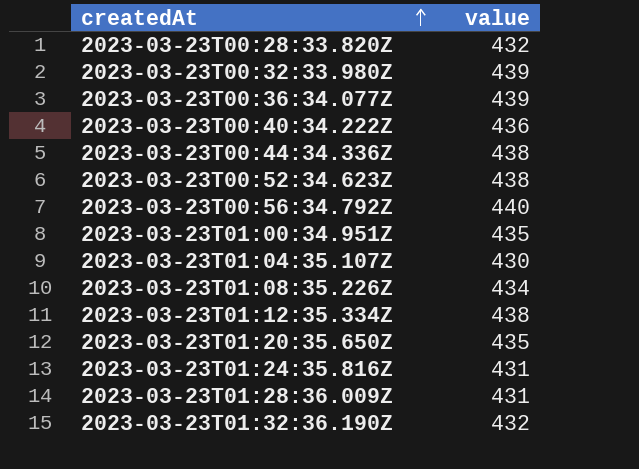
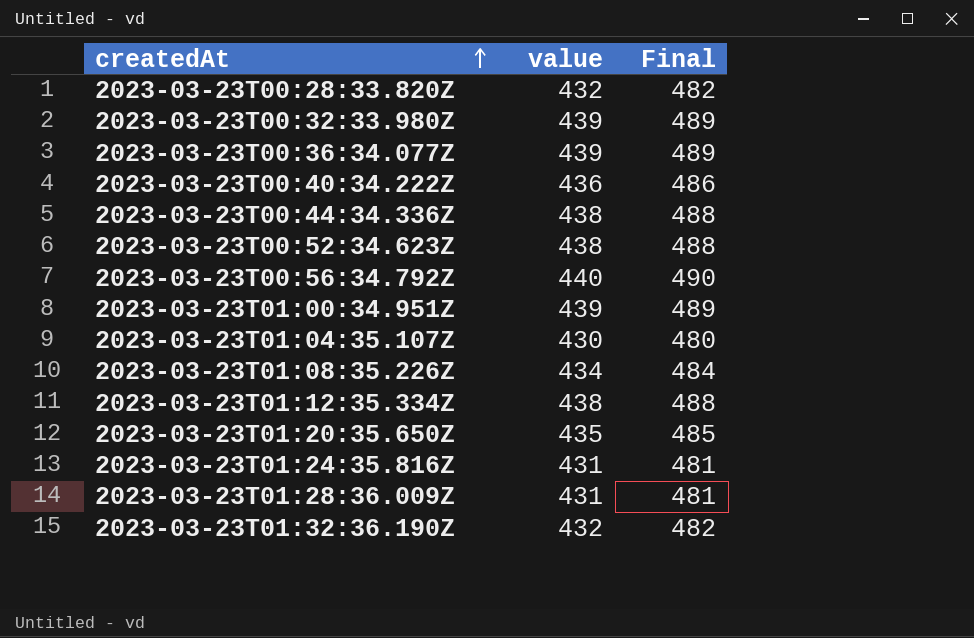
column Final | formula: none -> [value] + 50
2023-03-23T01:00:34.951Z | value: 435 -> 439

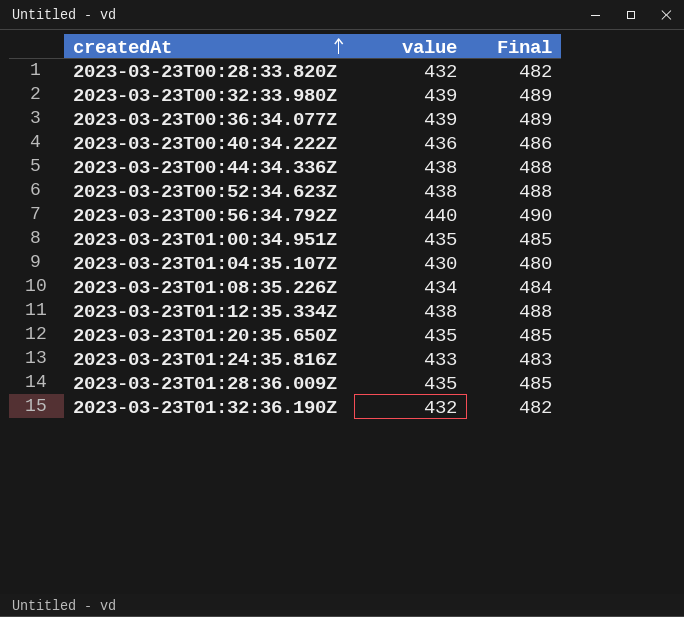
2023-03-23T01:00:34.951Z | value: 439 -> 435
2023-03-23T01:00:34.951Z | Final: 489 -> 485
2023-03-23T01:24:35.816Z | value: 431 -> 433
2023-03-23T01:24:35.816Z | Final: 481 -> 483
2023-03-23T01:28:36.009Z | value: 431 -> 435
2023-03-23T01:28:36.009Z | Final: 481 -> 485

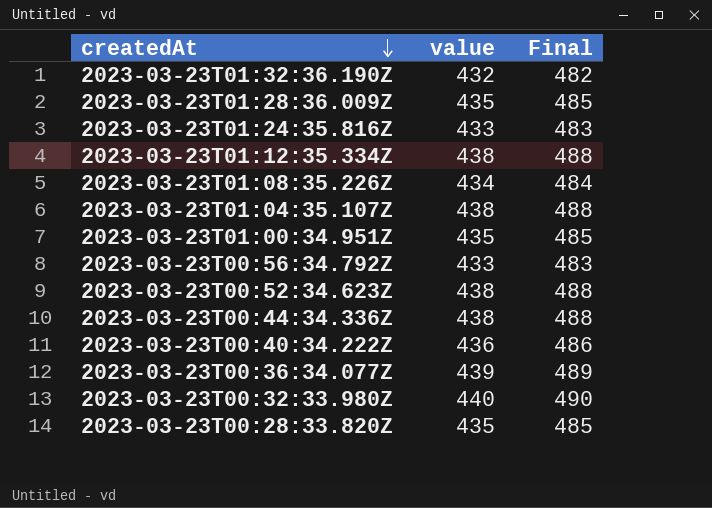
row order: createdAt ascending -> createdAt descending
row 2023-03-23T01:20:35.650Z: 435 | 485 -> none
2023-03-23T01:04:35.107Z | value: 430 -> 438
2023-03-23T01:04:35.107Z | Final: 480 -> 488
2023-03-23T00:56:34.792Z | value: 440 -> 433
2023-03-23T00:56:34.792Z | Final: 490 -> 483
2023-03-23T00:32:33.980Z | value: 439 -> 440
2023-03-23T00:32:33.980Z | Final: 489 -> 490
2023-03-23T00:28:33.820Z | value: 432 -> 435
2023-03-23T00:28:33.820Z | Final: 482 -> 485

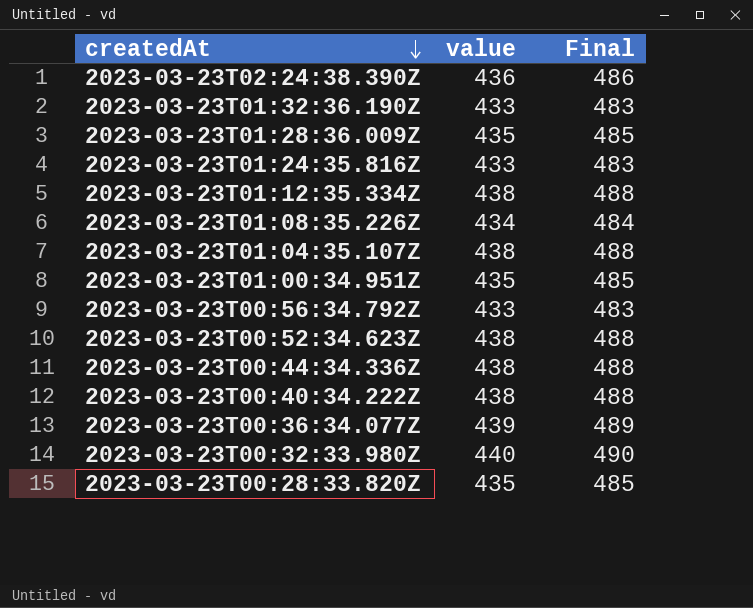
row 2023-03-23T02:24:38.390Z: none -> 436 | 486
2023-03-23T01:32:36.190Z | value: 432 -> 433
2023-03-23T01:32:36.190Z | Final: 482 -> 483
2023-03-23T00:40:34.222Z | value: 436 -> 438
2023-03-23T00:40:34.222Z | Final: 486 -> 488

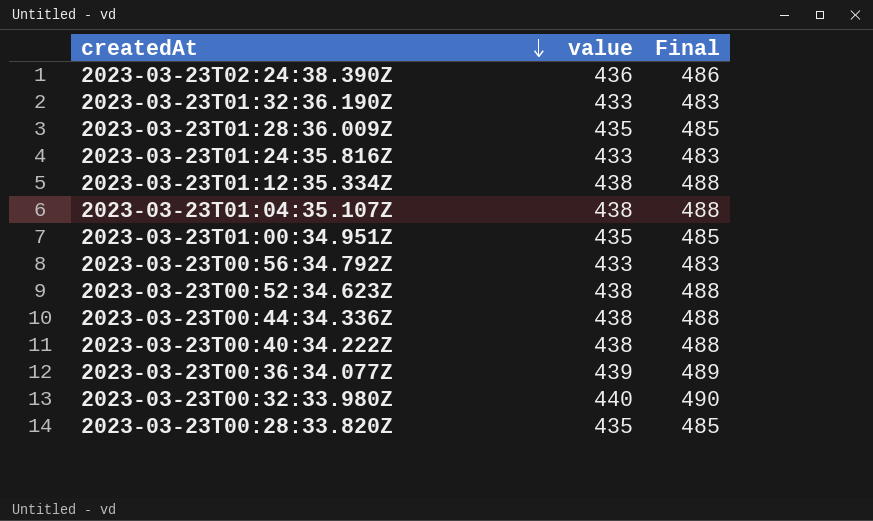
row 2023-03-23T01:08:35.226Z: 434 | 484 -> none

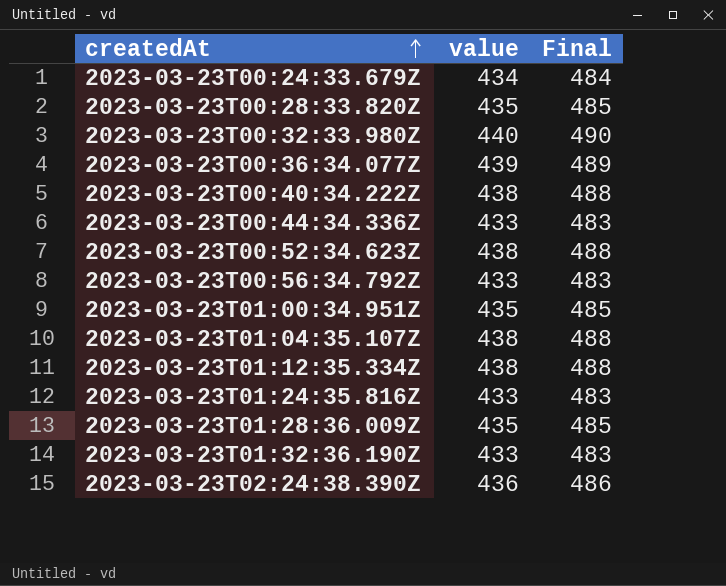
row order: createdAt descending -> createdAt ascending
row 2023-03-23T00:24:33.679Z: none -> 434 | 484
2023-03-23T00:44:34.336Z | value: 438 -> 433
2023-03-23T00:44:34.336Z | Final: 488 -> 483

